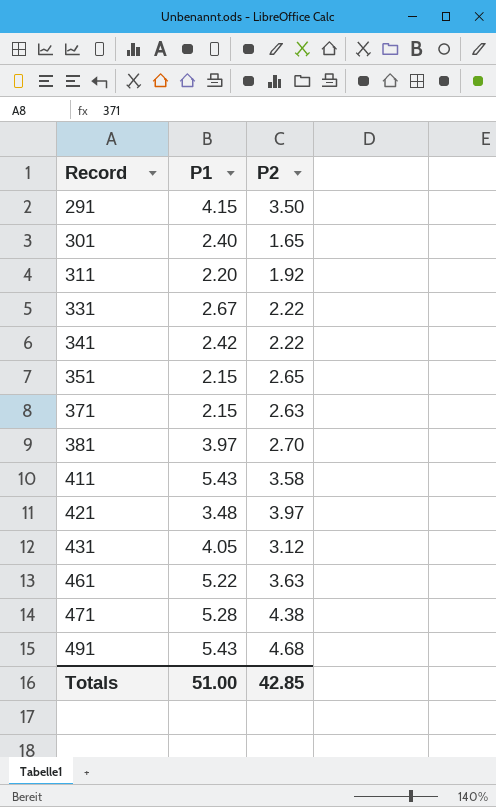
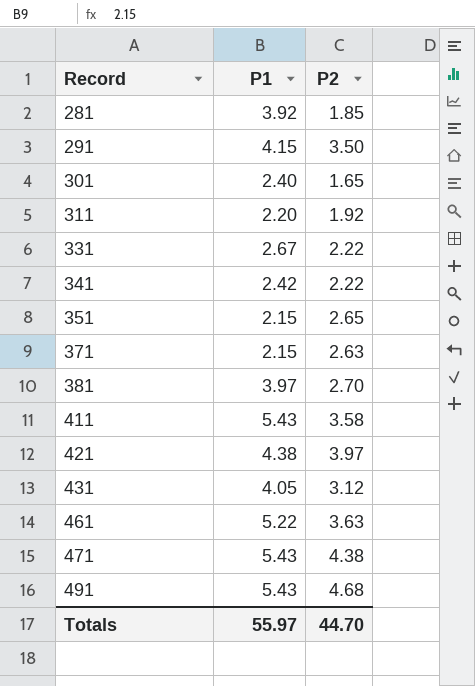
row 281: none -> 3.92 | 1.85
421 | P1: 3.48 -> 4.38
471 | P1: 5.28 -> 5.43
Totals | P1: 51.00 -> 55.97
Totals | P2: 42.85 -> 44.70

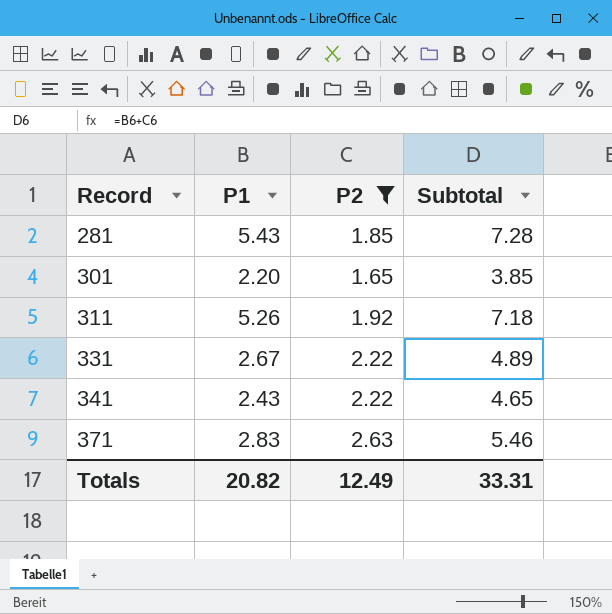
filter: none -> P2 <= 2.63
column Subtotal | formula: none -> [P1] + [P2]
281 | P1: 3.92 -> 5.43
301 | P1: 2.40 -> 2.20
311 | P1: 2.20 -> 5.26
341 | P1: 2.42 -> 2.43
371 | P1: 2.15 -> 2.83
Totals | P1: 55.97 -> 20.82
Totals | P2: 44.70 -> 12.49

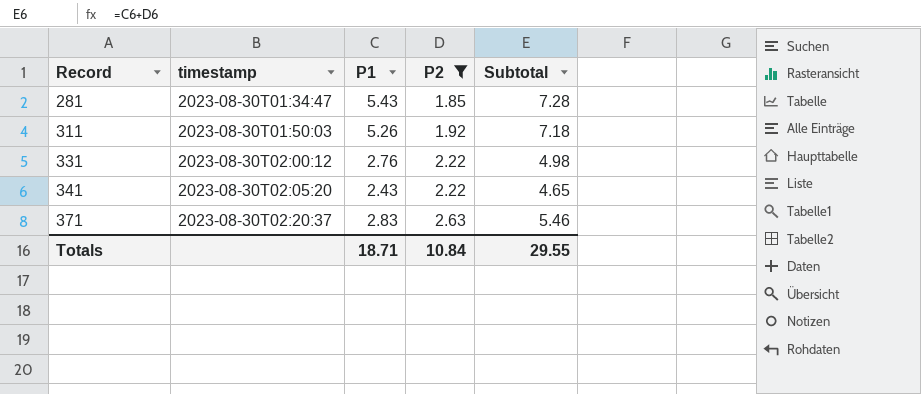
column timestamp | position: none -> 2
row 301: 2.20 | 1.65 | 3.85 -> none
331 | P1: 2.67 -> 2.76
331 | Subtotal: 4.89 -> 4.98
Totals | P1: 20.82 -> 18.71
Totals | P2: 12.49 -> 10.84
Totals | Subtotal: 33.31 -> 29.55

